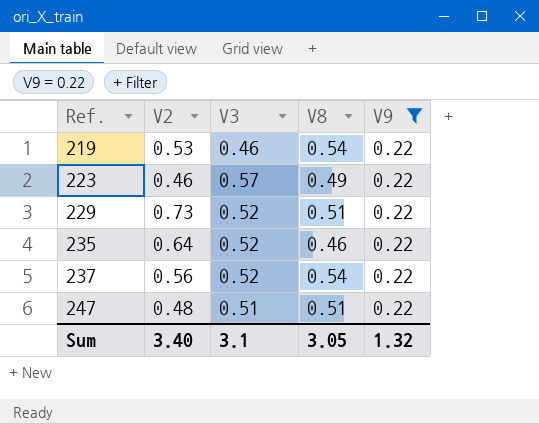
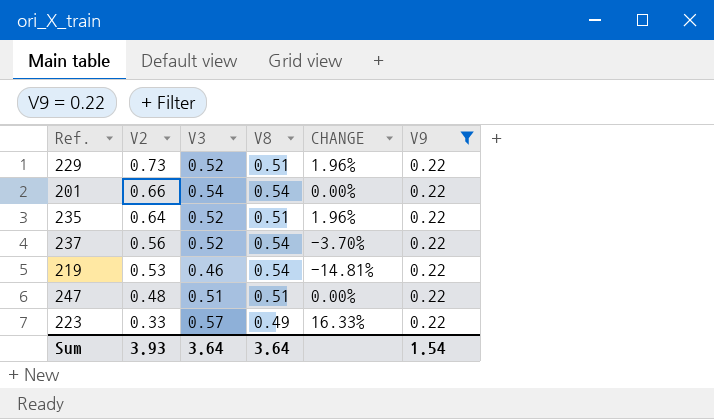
row order: Ref. ascending -> V2 descending
column CHANGE | formula: none -> ([V3] - [V8]) / [V8]
row 201: none -> 0.66 | 0.54 | 0.54 | 0.00% | 0.22
235 | V8: 0.46 -> 0.51
223 | V2: 0.46 -> 0.33
Sum | V2: 3.40 -> 3.93
Sum | V3: 3.1 -> 3.64
Sum | V8: 3.05 -> 3.64
Sum | V9: 1.32 -> 1.54

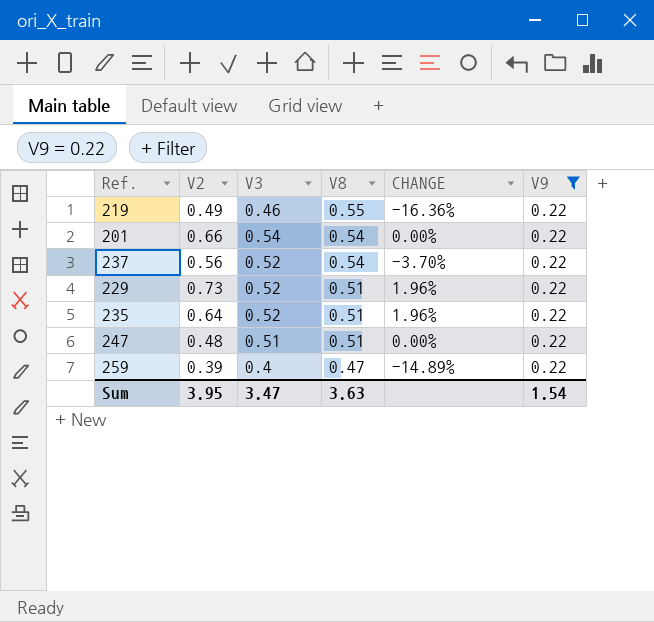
row order: V2 descending -> V8 descending
row 223: 0.33 | 0.57 | 0.49 | 16.33% | 0.22 -> none
219 | V2: 0.53 -> 0.49
219 | V8: 0.54 -> 0.55
219 | CHANGE: -14.81% -> -16.36%
row 259: none -> 0.39 | 0.4 | 0.47 | -14.89% | 0.22
Sum | V2: 3.93 -> 3.95
Sum | V3: 3.64 -> 3.47
Sum | V8: 3.64 -> 3.63

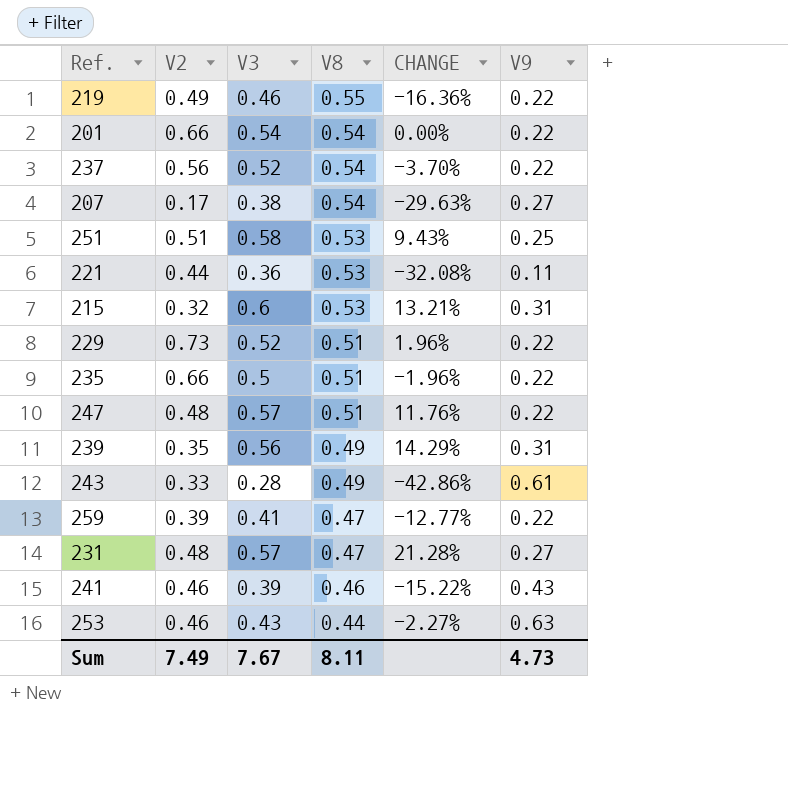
filter: V9 = 0.22 -> none
235 | V2: 0.64 -> 0.66
235 | V3: 0.52 -> 0.5
235 | CHANGE: 1.96% -> -1.96%
247 | V3: 0.51 -> 0.57
247 | CHANGE: 0.00% -> 11.76%
259 | V3: 0.4 -> 0.41
259 | CHANGE: -14.89% -> -12.77%
Sum | V2: 3.95 -> 7.49
Sum | V3: 3.47 -> 7.67
Sum | V8: 3.63 -> 8.11
Sum | V9: 1.54 -> 4.73

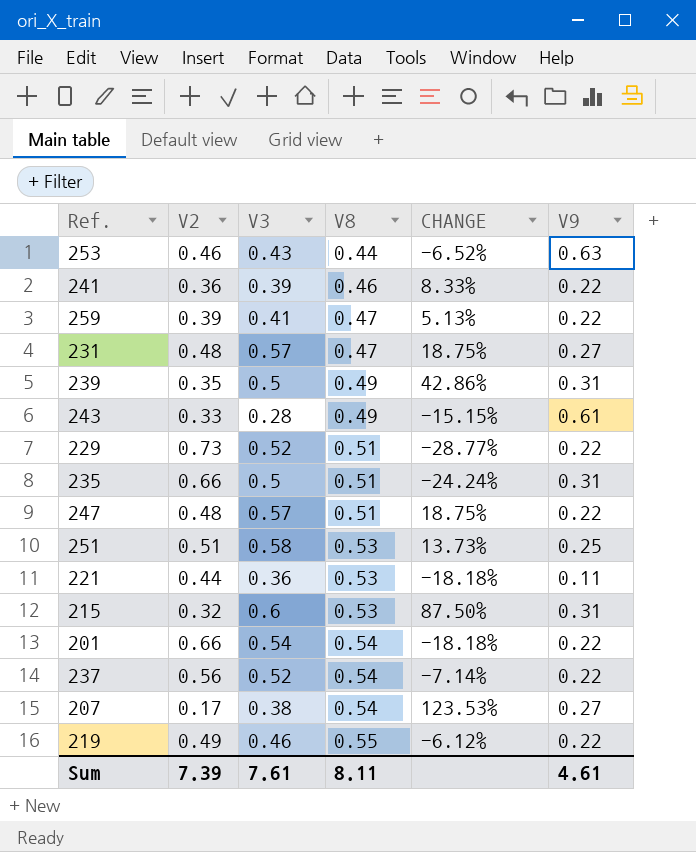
row order: V8 descending -> V8 ascending
column CHANGE | formula: ([V3] - [V8]) / [V8] -> ([V3] - [V2]) / [V2]
241 | V2: 0.46 -> 0.36
241 | V9: 0.43 -> 0.22
239 | V3: 0.56 -> 0.5
235 | V9: 0.22 -> 0.31
Sum | V2: 7.49 -> 7.39
Sum | V3: 7.67 -> 7.61
Sum | V9: 4.73 -> 4.61

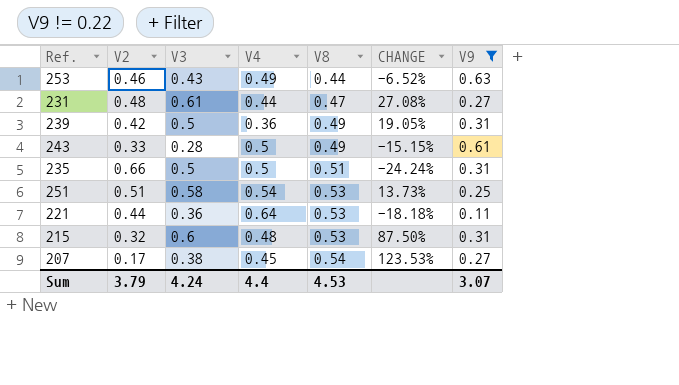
filter: none -> V9 != 0.22
column V4 | position: none -> 4
231 | V3: 0.57 -> 0.61
231 | CHANGE: 18.75% -> 27.08%
239 | V2: 0.35 -> 0.42
239 | CHANGE: 42.86% -> 19.05%
Sum | V2: 7.39 -> 3.79
Sum | V3: 7.61 -> 4.24
Sum | V8: 8.11 -> 4.53
Sum | V9: 4.61 -> 3.07

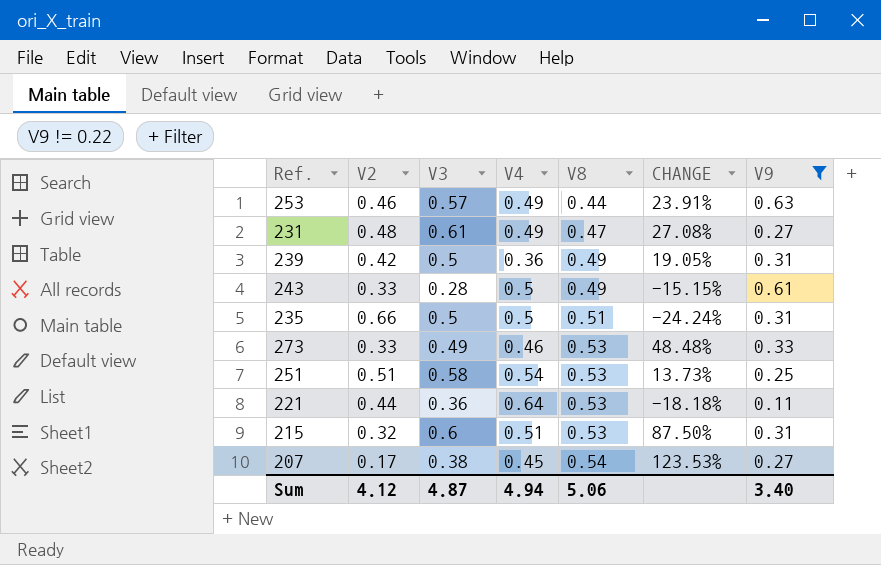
253 | V3: 0.43 -> 0.57
253 | CHANGE: -6.52% -> 23.91%
231 | V4: 0.44 -> 0.49
row 273: none -> 0.33 | 0.49 | 0.46 | 0.53 | 48.48% | 0.33
215 | V4: 0.48 -> 0.51
Sum | V2: 3.79 -> 4.12
Sum | V3: 4.24 -> 4.87
Sum | V4: 4.4 -> 4.94
Sum | V8: 4.53 -> 5.06
Sum | V9: 3.07 -> 3.40

